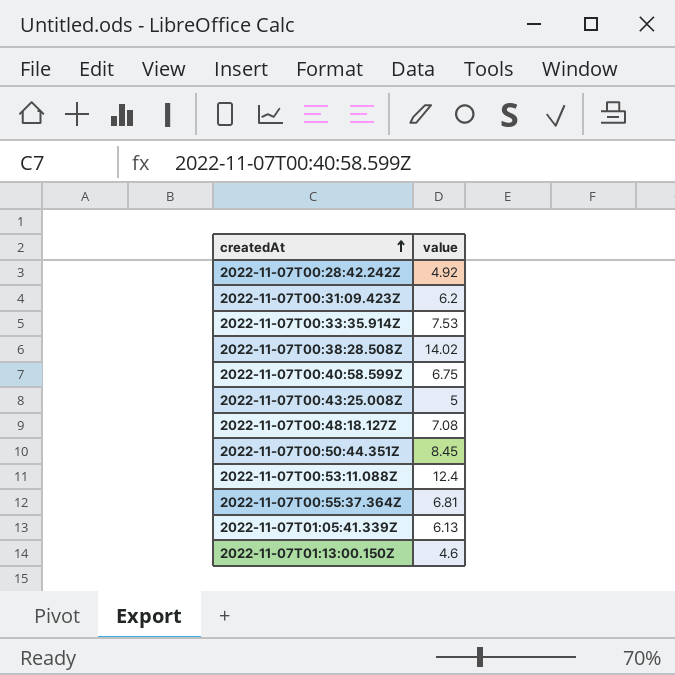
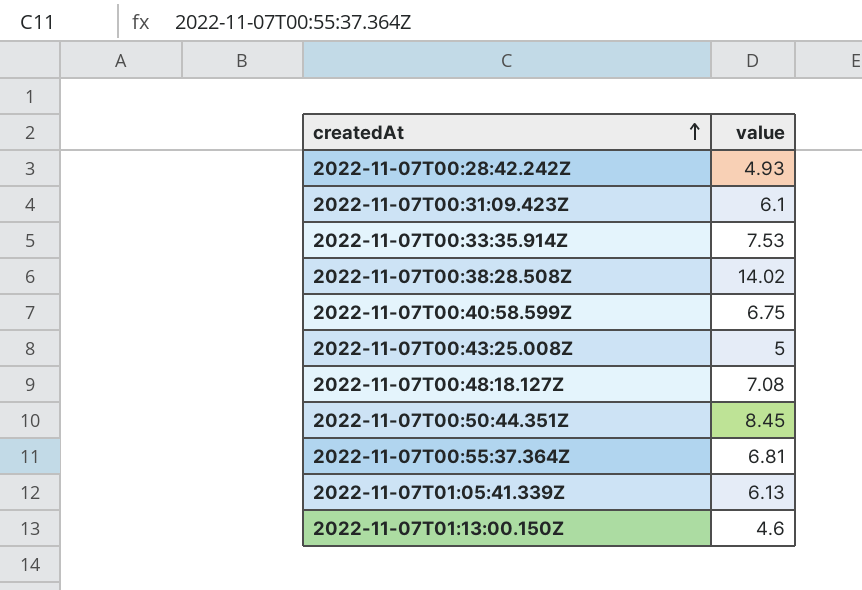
row 2022-11-07T00:53:11.088Z: 12.4 -> none
2022-11-07T00:28:42.242Z | value: 4.92 -> 4.93
2022-11-07T00:31:09.423Z | value: 6.2 -> 6.1

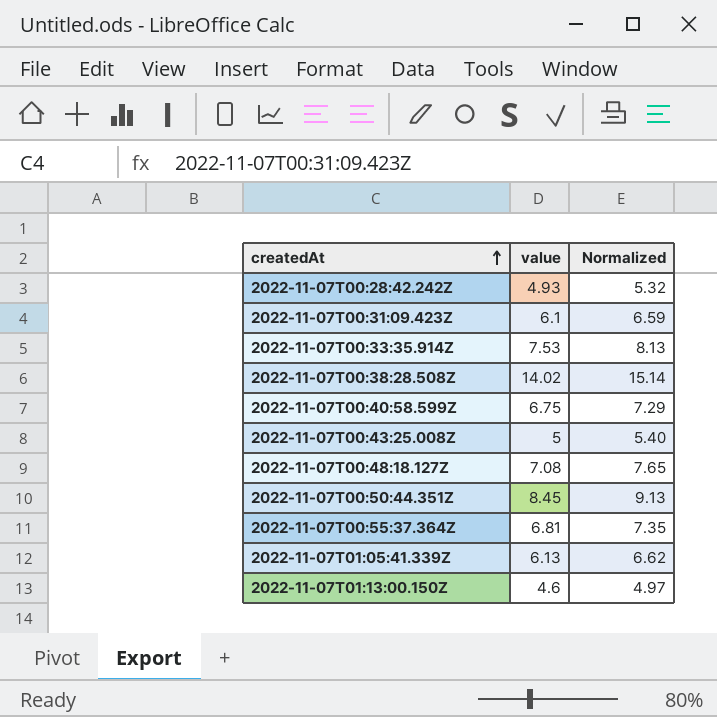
column Normalized | formula: none -> [value] * 1.08

